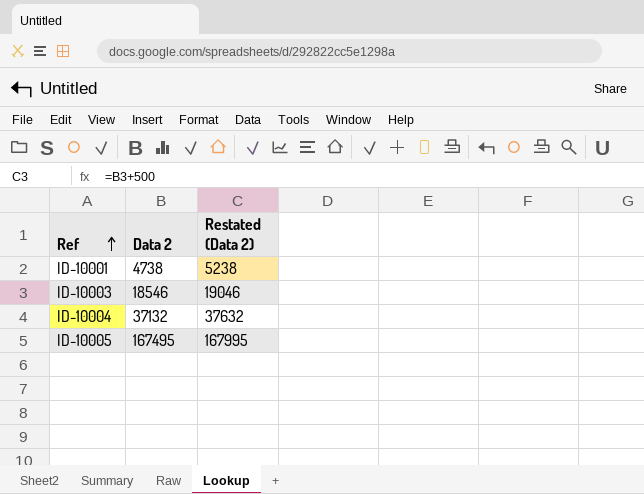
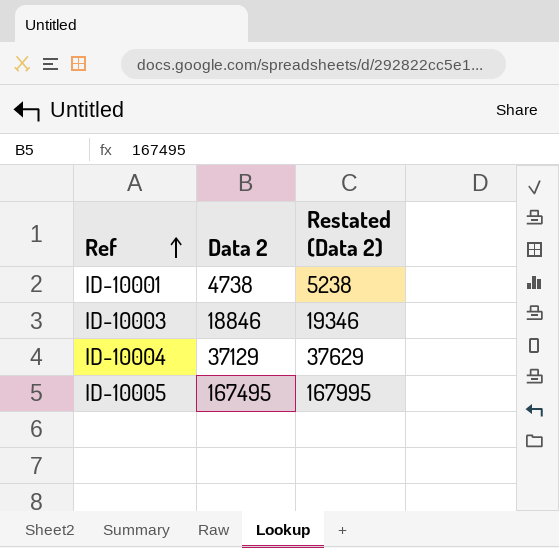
ID-10003 | Data 2: 18546 -> 18846
ID-10003 | Restated (Data 2): 19046 -> 19346
ID-10004 | Data 2: 37132 -> 37129
ID-10004 | Restated (Data 2): 37632 -> 37629

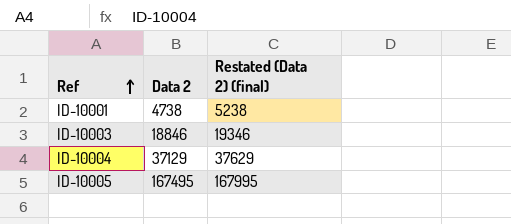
column name: Restated (Data 2) -> Restated (Data 2) (final)

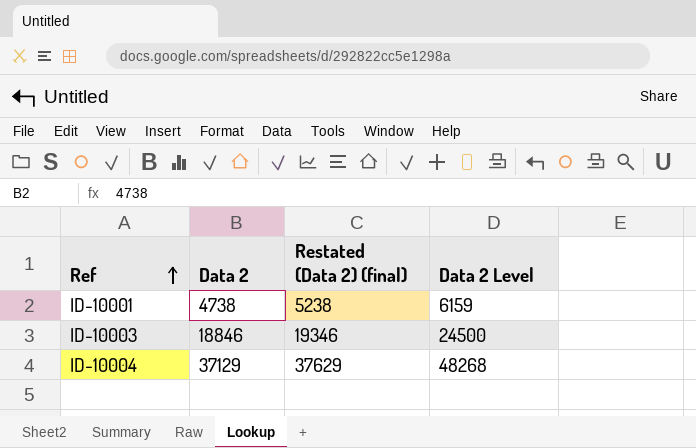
column Data 2 Level | formula: none -> [Data 2] * 1.3
row ID-10005: 167495 | 167995 -> none

